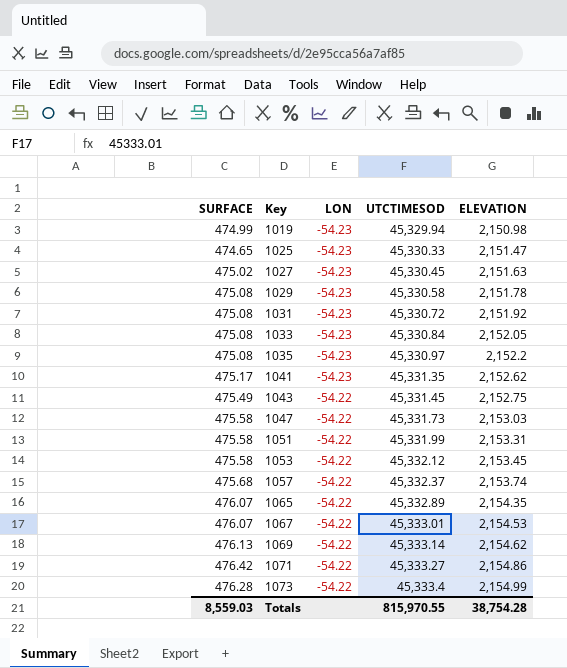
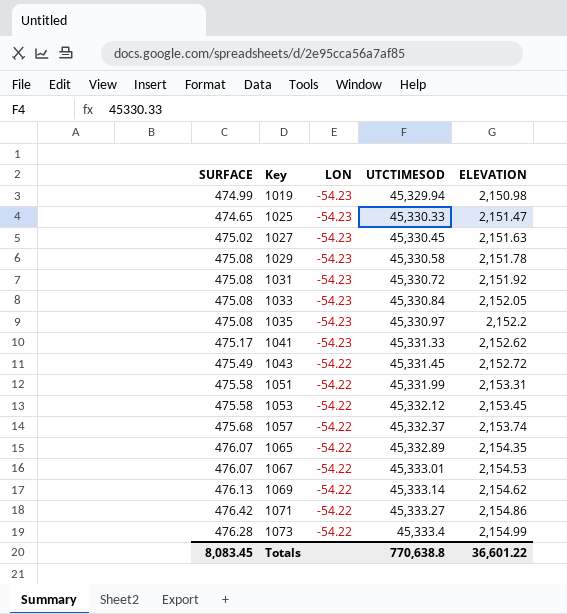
row 1047: 475.58 | -54.22 | 45,331.73 | 2,153.03 -> none
1041 | UTCTIMESOD: 45,331.35 -> 45,331.33
1043 | ELEVATION: 2,152.75 -> 2,152.72
Totals | SURFACE: 8,559.03 -> 8,083.45
Totals | UTCTIMESOD: 815,970.55 -> 770,638.8
Totals | ELEVATION: 38,754.28 -> 36,601.22

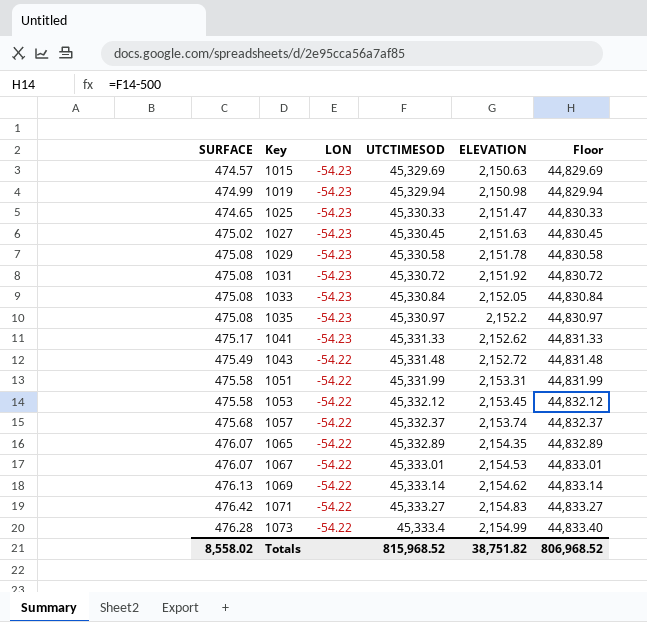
column Floor | formula: none -> [UTCTIMESOD] - 500
row 1015: none -> 474.57 | -54.23 | 45,329.69 | 2,150.63 | 44,829.69
1043 | UTCTIMESOD: 45,331.45 -> 45,331.48
1071 | ELEVATION: 2,154.86 -> 2,154.83
Totals | SURFACE: 8,083.45 -> 8,558.02
Totals | UTCTIMESOD: 770,638.8 -> 815,968.52
Totals | ELEVATION: 36,601.22 -> 38,751.82

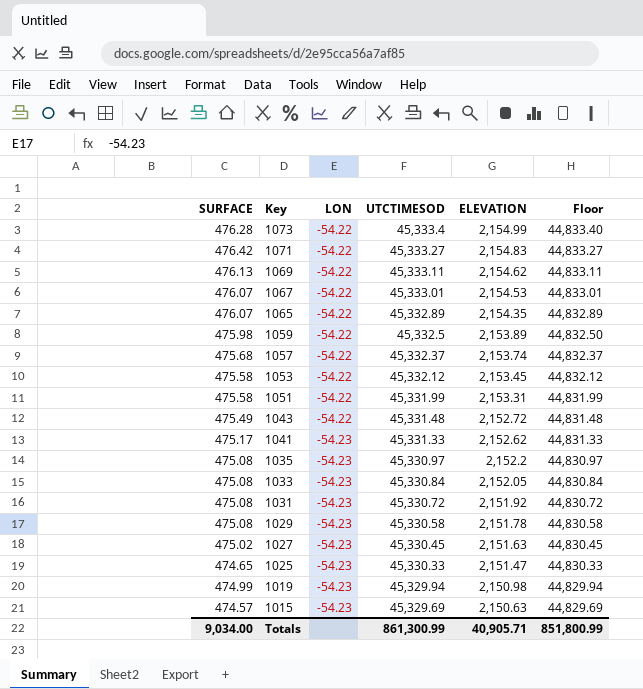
row order: Key ascending -> Key descending
1069 | UTCTIMESOD: 45,333.14 -> 45,333.11
1069 | Floor: 44,833.14 -> 44,833.11
row 1059: none -> 475.98 | -54.22 | 45,332.5 | 2,153.89 | 44,832.50
Totals | SURFACE: 8,558.02 -> 9,034.00
Totals | UTCTIMESOD: 815,968.52 -> 861,300.99
Totals | ELEVATION: 38,751.82 -> 40,905.71
Totals | Floor: 806,968.52 -> 851,800.99

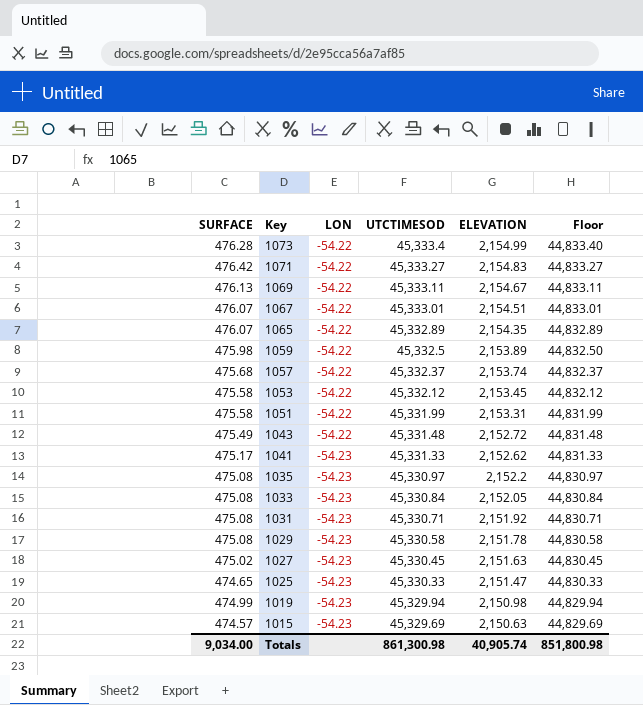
1069 | ELEVATION: 2,154.62 -> 2,154.67
1067 | ELEVATION: 2,154.53 -> 2,154.51
1031 | UTCTIMESOD: 45,330.72 -> 45,330.71
1031 | Floor: 44,830.72 -> 44,830.71
Totals | UTCTIMESOD: 861,300.99 -> 861,300.98
Totals | ELEVATION: 40,905.71 -> 40,905.74
Totals | Floor: 851,800.99 -> 851,800.98

